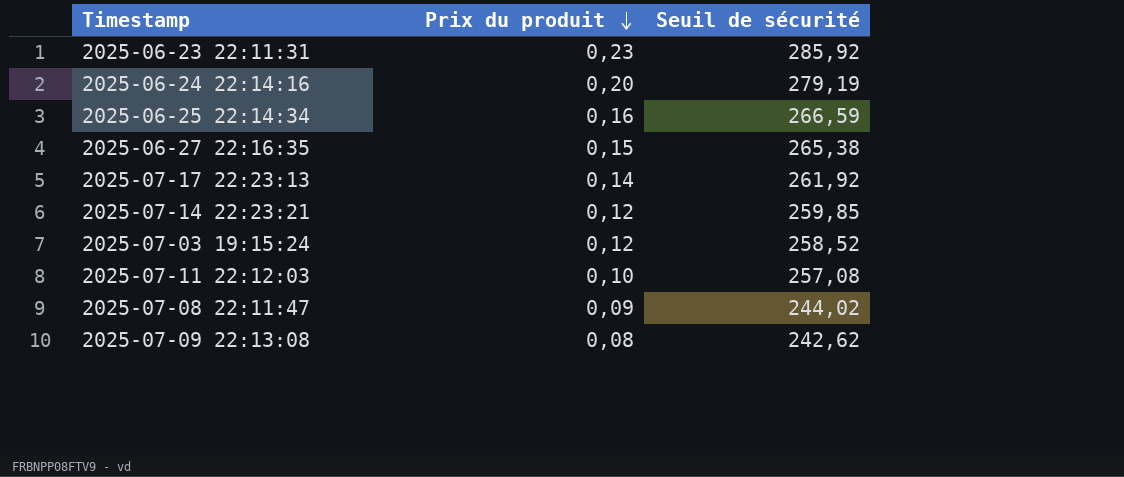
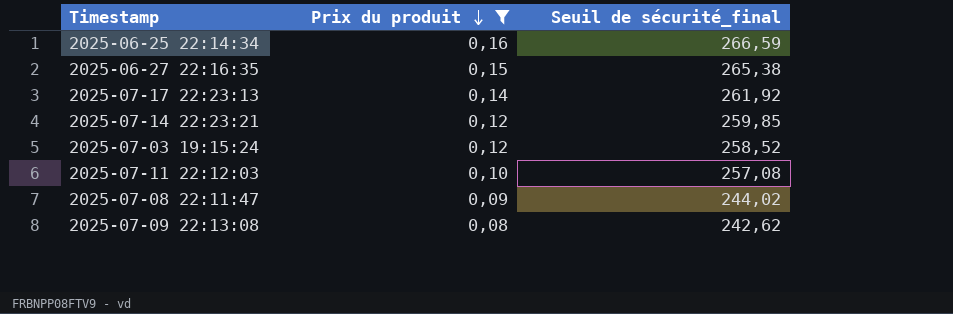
filter: none -> Prix du produit <= 0,16
column name: Seuil de sécurité -> Seuil de sécurité_final

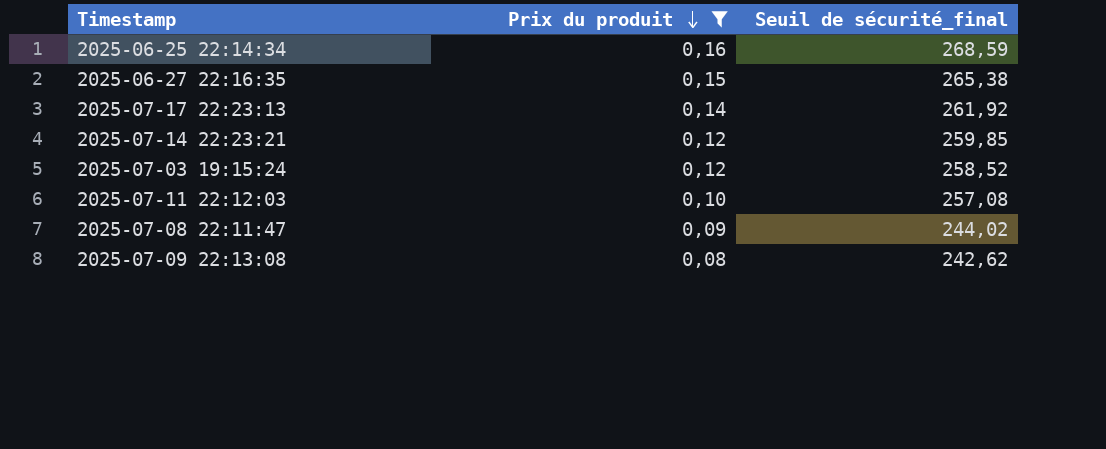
2025-06-25 22:14:34 | Seuil de sécurité_final: 266,59 -> 268,59

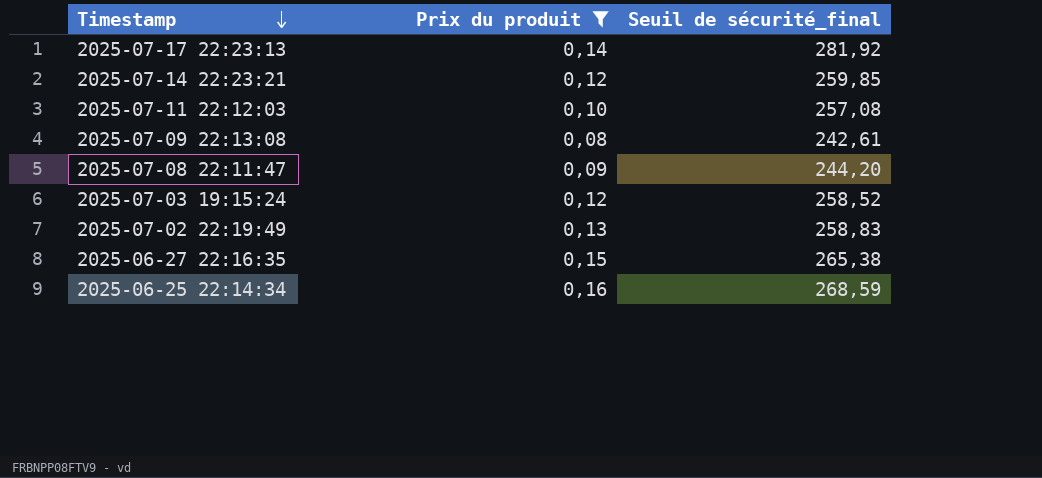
row order: Prix du produit descending -> Timestamp descending
2025-07-17 22:23:13 | Seuil de sécurité_final: 261,92 -> 281,92
2025-07-09 22:13:08 | Seuil de sécurité_final: 242,62 -> 242,61
2025-07-08 22:11:47 | Seuil de sécurité_final: 244,02 -> 244,20
row 2025-07-02 22:19:49: none -> 0,13 | 258,83

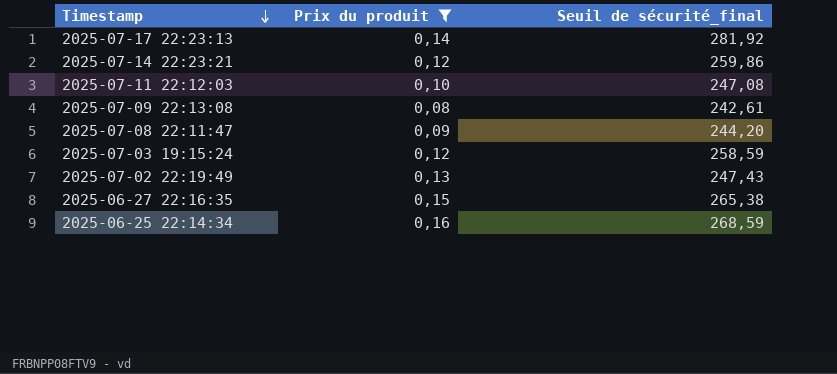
2025-07-14 22:23:21 | Seuil de sécurité_final: 259,85 -> 259,86
2025-07-11 22:12:03 | Seuil de sécurité_final: 257,08 -> 247,08
2025-07-03 19:15:24 | Seuil de sécurité_final: 258,52 -> 258,59
2025-07-02 22:19:49 | Seuil de sécurité_final: 258,83 -> 247,43

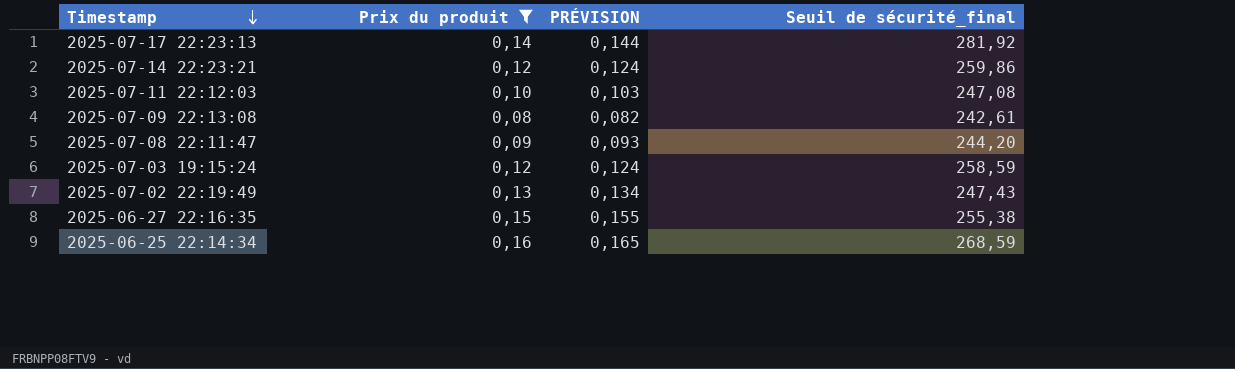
column PRÉVISION | formula: none -> [Prix du produit] * 1,03
2025-06-27 22:16:35 | Seuil de sécurité_final: 265,38 -> 255,38

